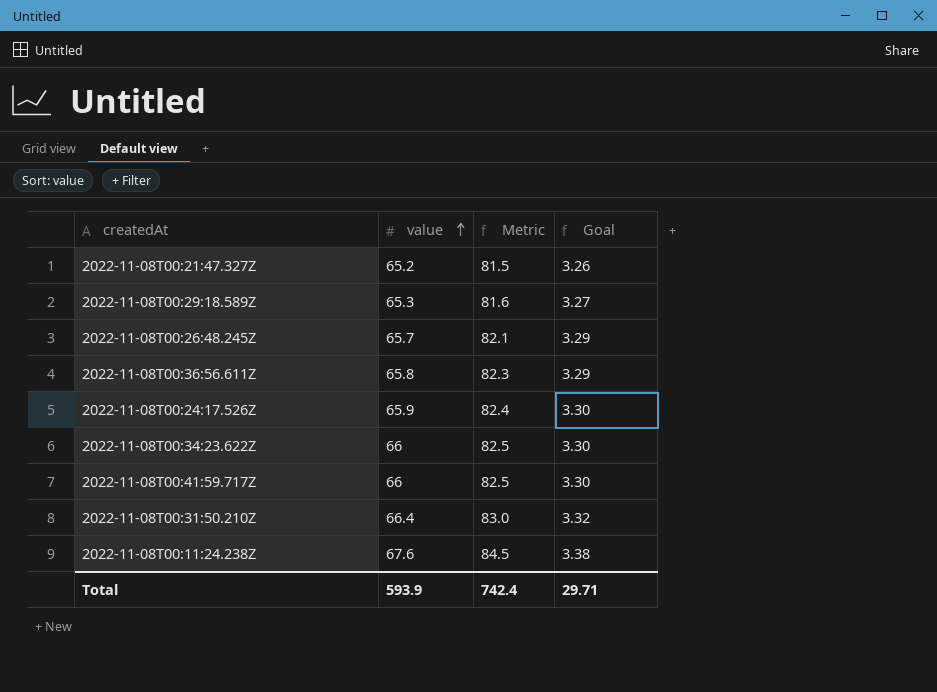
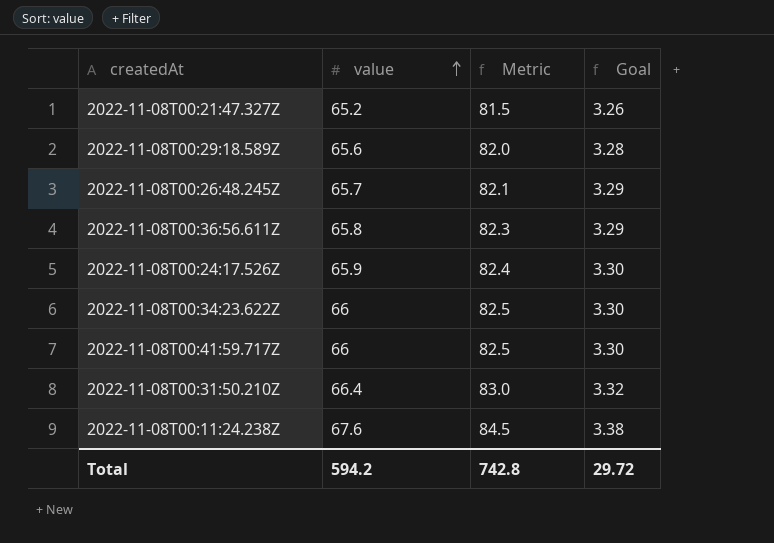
2022-11-08T00:29:18.589Z | value: 65.3 -> 65.6
2022-11-08T00:29:18.589Z | Metric: 81.6 -> 82.0
2022-11-08T00:29:18.589Z | Goal: 3.27 -> 3.28
Total | value: 593.9 -> 594.2
Total | Metric: 742.4 -> 742.8
Total | Goal: 29.71 -> 29.72

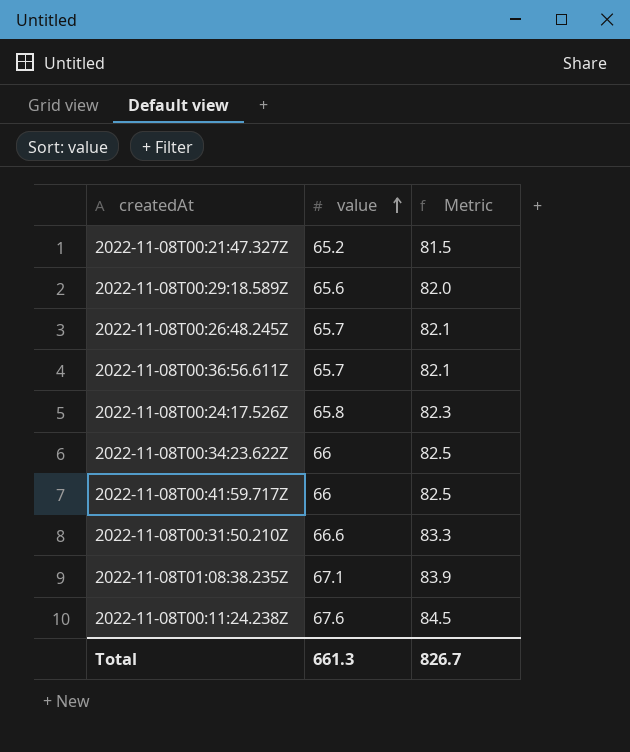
column Goal | formula: [value] * 0.05 -> none
2022-11-08T00:36:56.611Z | value: 65.8 -> 65.7
2022-11-08T00:36:56.611Z | Metric: 82.3 -> 82.1
2022-11-08T00:24:17.526Z | value: 65.9 -> 65.8
2022-11-08T00:24:17.526Z | Metric: 82.4 -> 82.3
2022-11-08T00:31:50.210Z | value: 66.4 -> 66.6
2022-11-08T00:31:50.210Z | Metric: 83.0 -> 83.3
row 2022-11-08T01:08:38.235Z: none -> 67.1 | 83.9
Total | value: 594.2 -> 661.3
Total | Metric: 742.8 -> 826.7

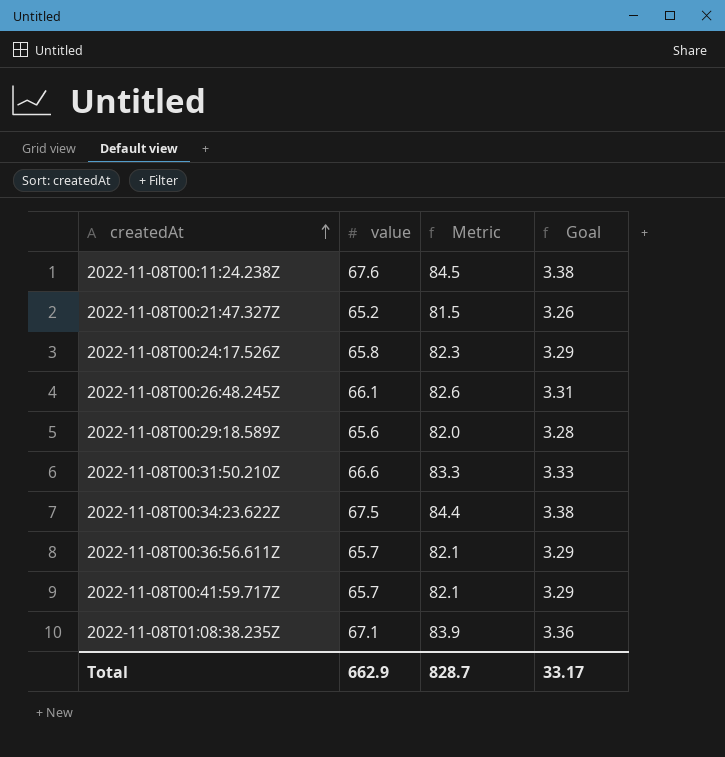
row order: value ascending -> createdAt ascending
column Goal | formula: none -> [value] * 0.05
2022-11-08T00:26:48.245Z | value: 65.7 -> 66.1
2022-11-08T00:26:48.245Z | Metric: 82.1 -> 82.6
2022-11-08T00:34:23.622Z | value: 66 -> 67.5
2022-11-08T00:34:23.622Z | Metric: 82.5 -> 84.4
2022-11-08T00:41:59.717Z | value: 66 -> 65.7
2022-11-08T00:41:59.717Z | Metric: 82.5 -> 82.1
Total | value: 661.3 -> 662.9
Total | Metric: 826.7 -> 828.7

